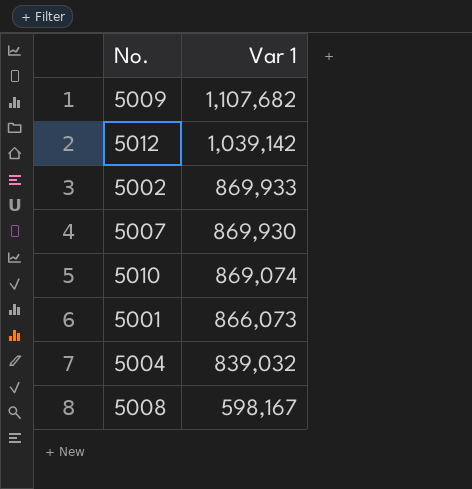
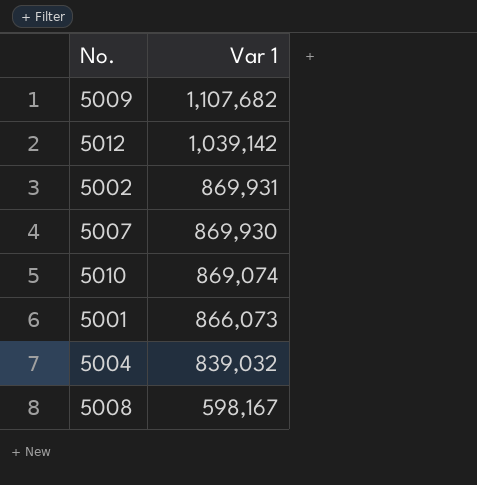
5002 | Var 1: 869,933 -> 869,931

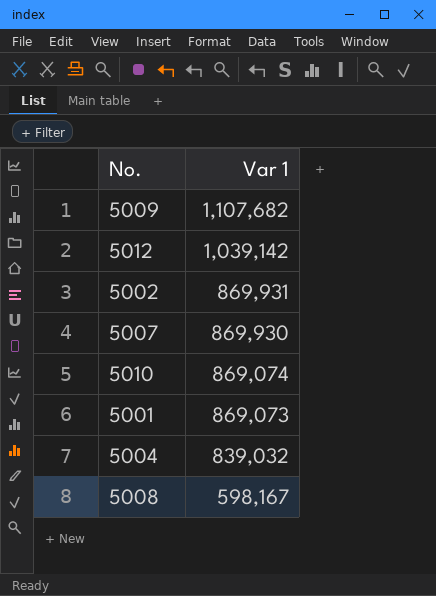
5001 | Var 1: 866,073 -> 869,073

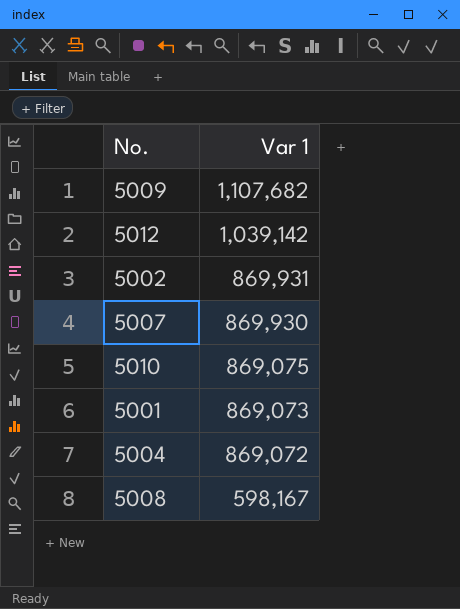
5010 | Var 1: 869,074 -> 869,075
5004 | Var 1: 839,032 -> 869,072

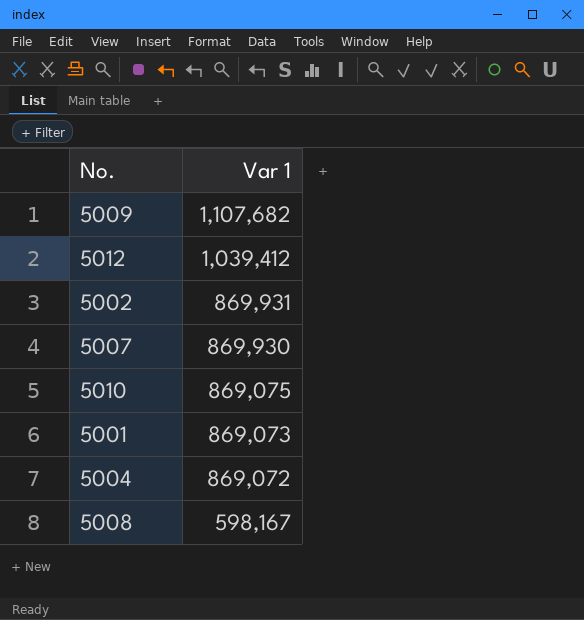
5012 | Var 1: 1,039,142 -> 1,039,412

